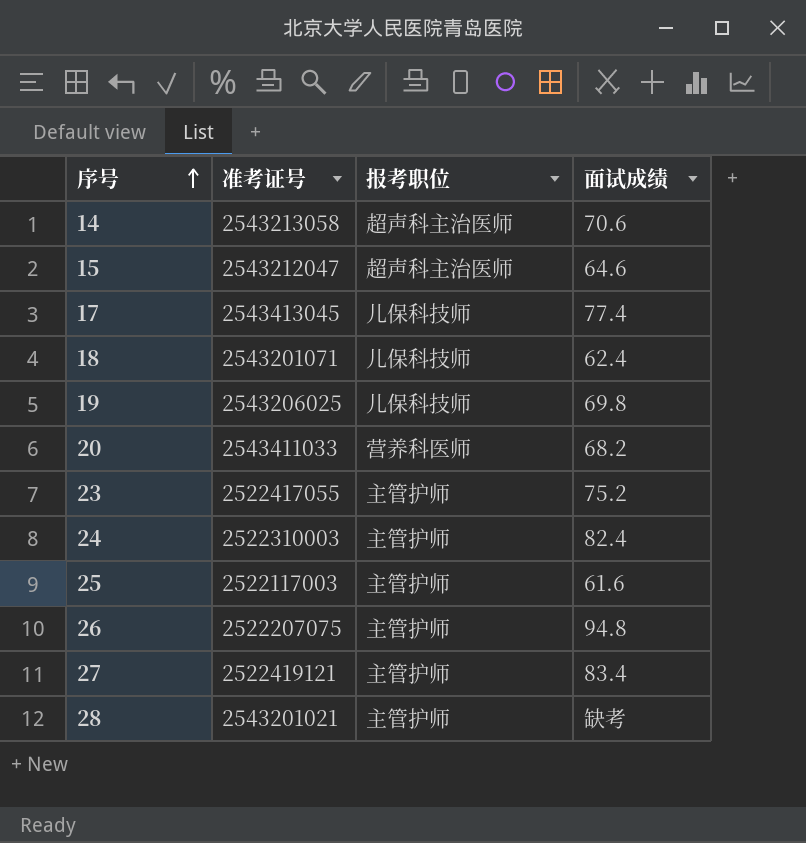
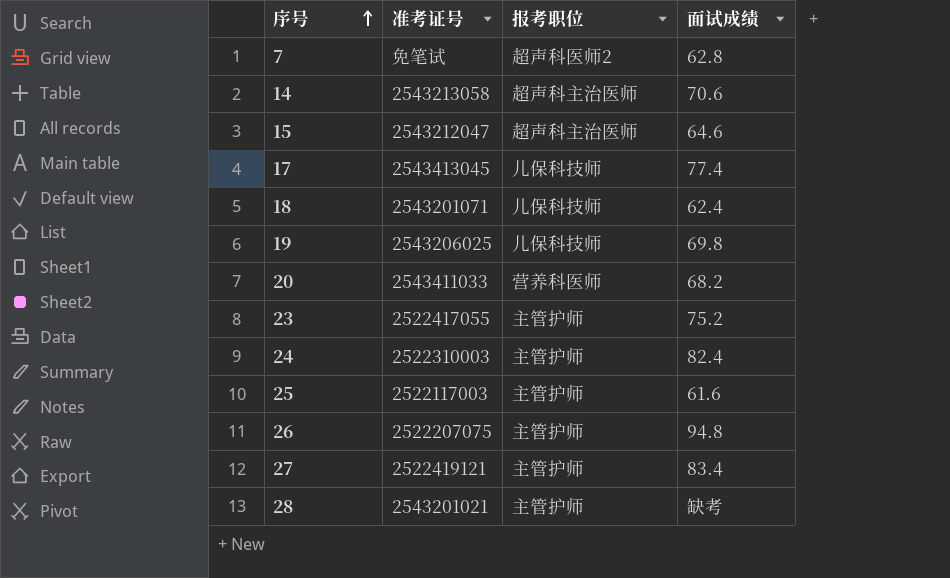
row 7: none -> 免笔试 | 超声科医师2 | 62.8

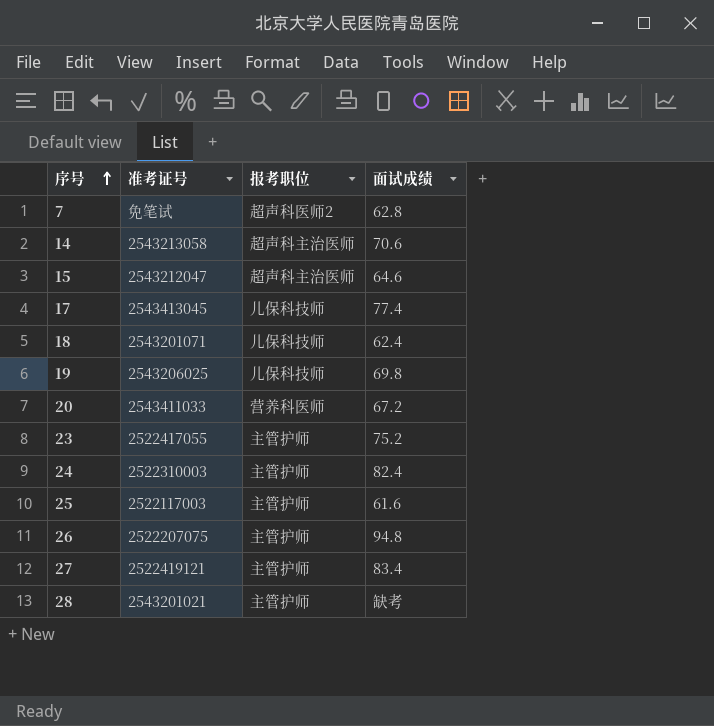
20 | 面试成绩: 68.2 -> 67.2

